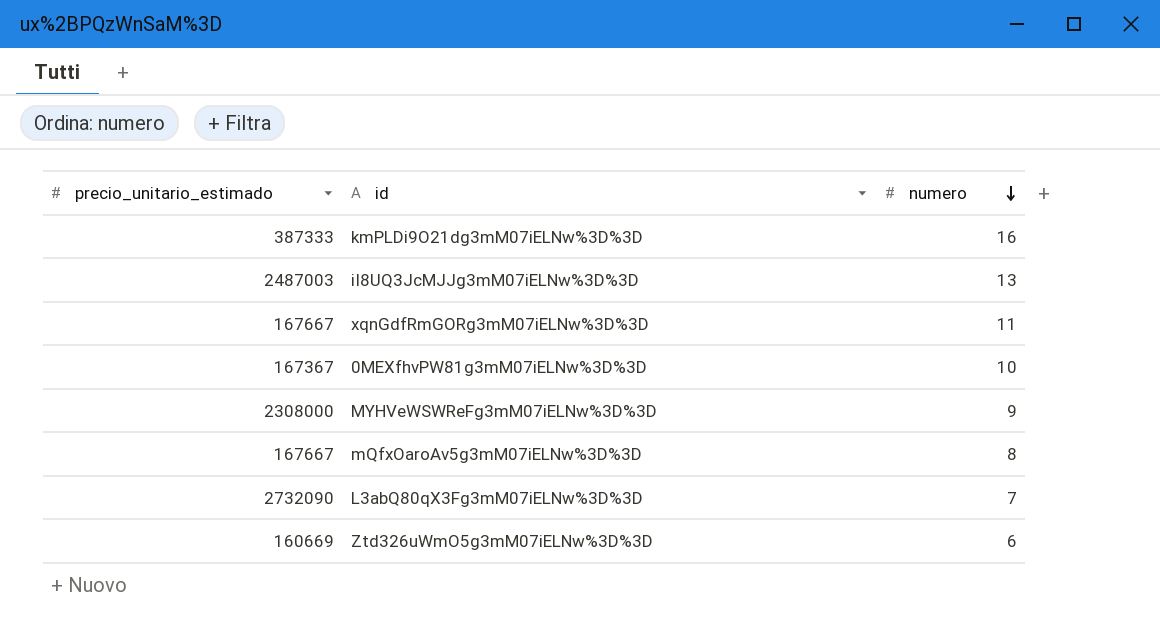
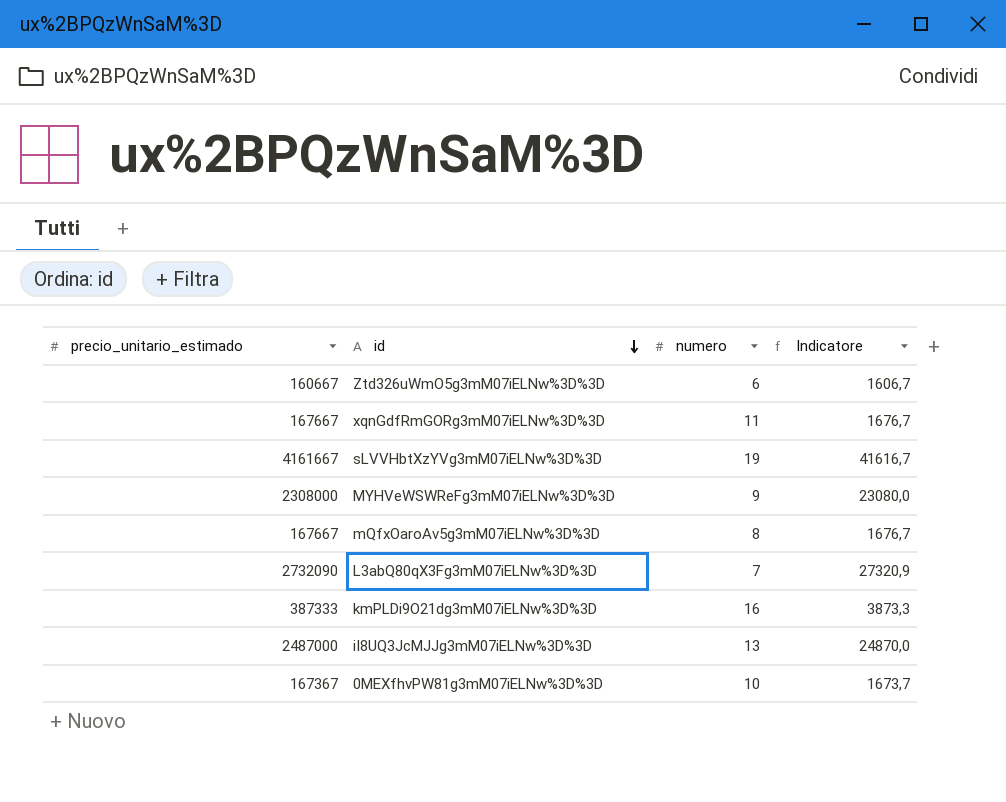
row order: numero descending -> id descending
column Indicatore | formula: none -> [precio_unitario_estimado] * 0,01
Ztd326uWmO5g3mM07iELNw%3D%3D | precio_unitario_estimado: 160669 -> 160667
row sLVVHbtXzYVg3mM07iELNw%3D%3D: none -> 4161667 | 19 | 41616,7
iI8UQ3JcMJJg3mM07iELNw%3D%3D | precio_unitario_estimado: 2487003 -> 2487000

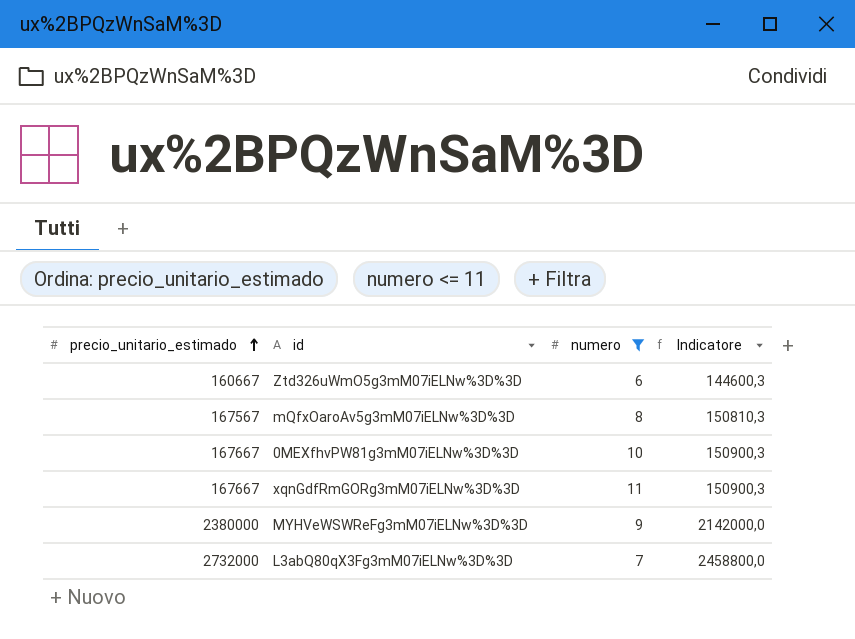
filter: none -> numero <= 11
row order: id descending -> precio_unitario_estimado ascending
column Indicatore | formula: [precio_unitario_estimado] * 0,01 -> [precio_unitario_estimado] * 0,9
mQfxOaroAv5g3mM07iELNw%3D%3D | precio_unitario_estimado: 167667 -> 167567
0MEXfhvPW81g3mM07iELNw%3D%3D | precio_unitario_estimado: 167367 -> 167667
MYHVeWSWReFg3mM07iELNw%3D%3D | precio_unitario_estimado: 2308000 -> 2380000
L3abQ80qX3Fg3mM07iELNw%3D%3D | precio_unitario_estimado: 2732090 -> 2732000

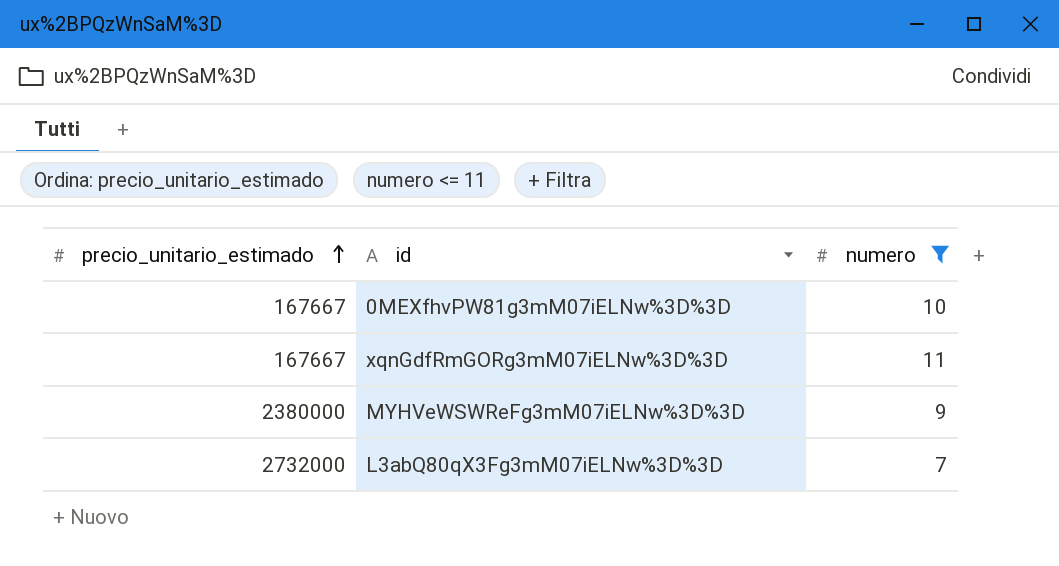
column Indicatore | formula: [precio_unitario_estimado] * 0,9 -> none
row Ztd326uWmO5g3mM07iELNw%3D%3D: 160667 | 6 | 144600,3 -> none
row mQfxOaroAv5g3mM07iELNw%3D%3D: 167567 | 8 | 150810,3 -> none

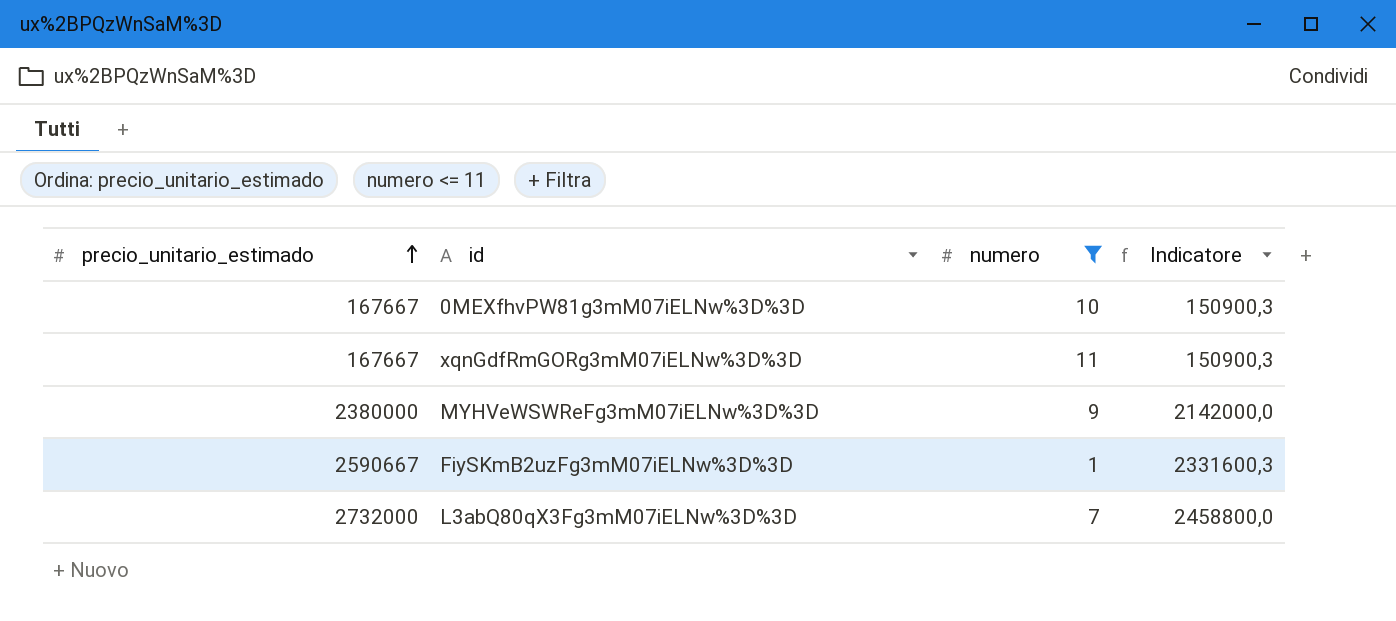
column Indicatore | formula: none -> [precio_unitario_estimado] * 0,9
row FiySKmB2uzFg3mM07iELNw%3D%3D: none -> 2590667 | 1 | 2331600,3

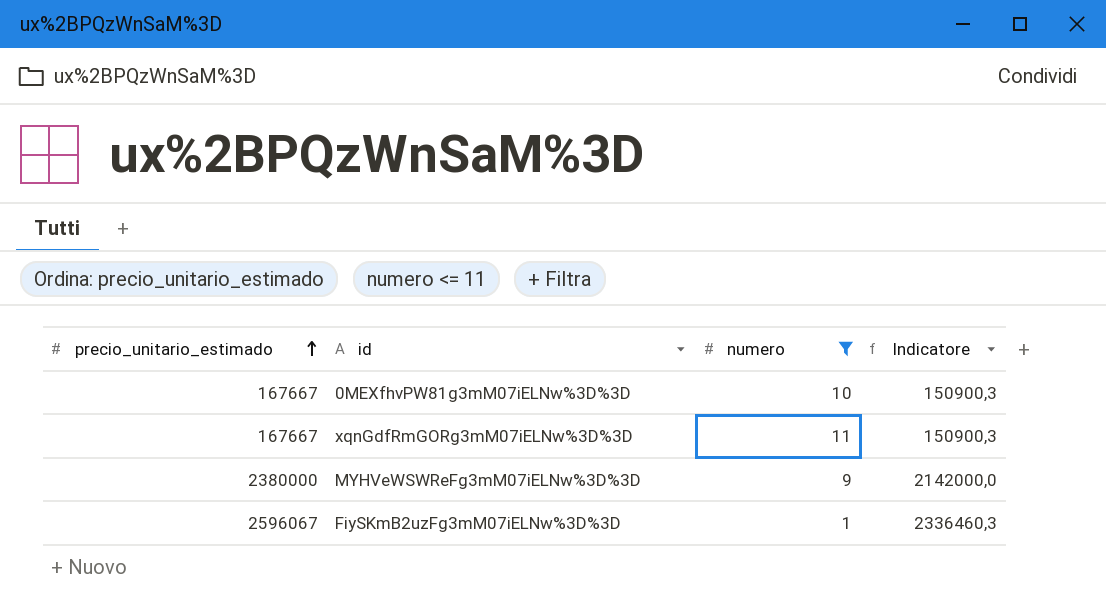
row L3abQ80qX3Fg3mM07iELNw%3D%3D: 2732000 | 7 | 2458800,0 -> none
FiySKmB2uzFg3mM07iELNw%3D%3D | precio_unitario_estimado: 2590667 -> 2596067
FiySKmB2uzFg3mM07iELNw%3D%3D | Indicatore: 2331600,3 -> 2336460,3

